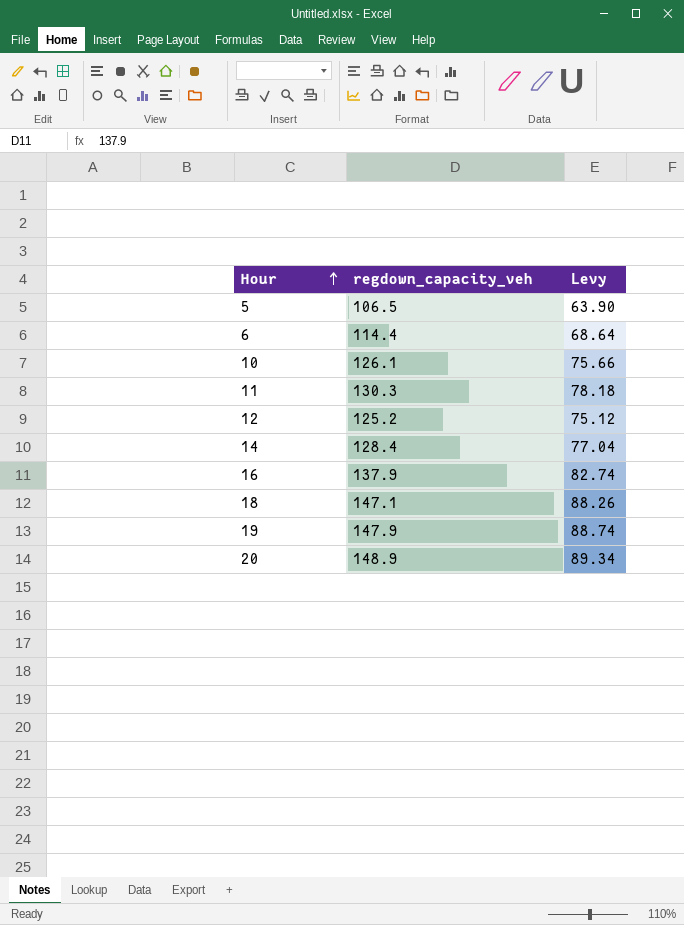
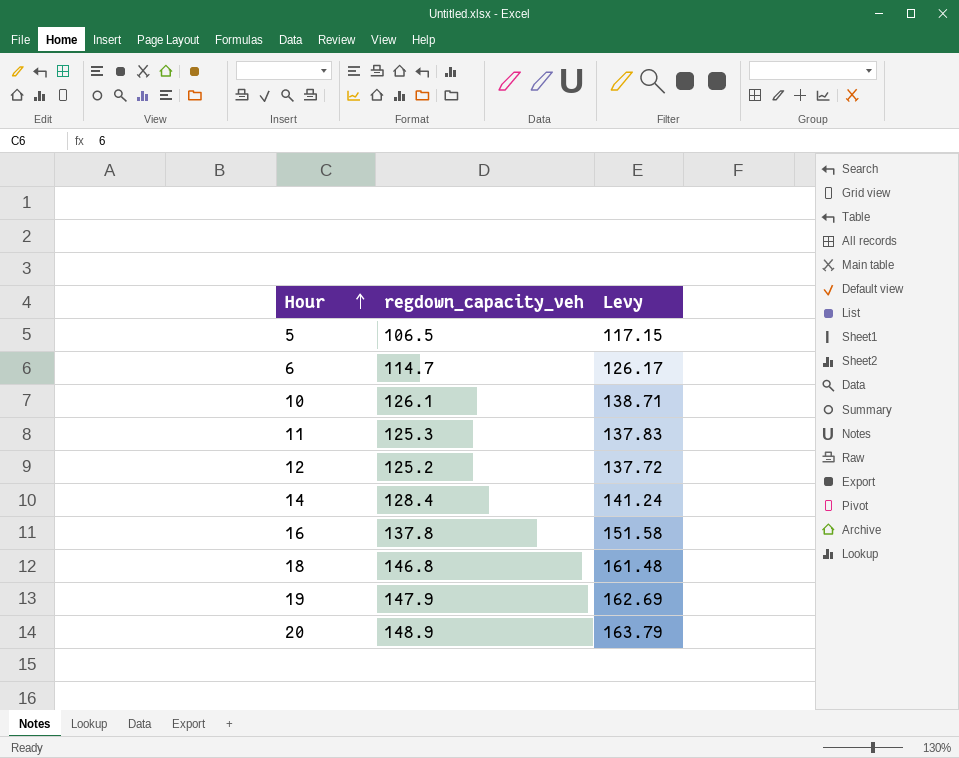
column Levy | formula: [regdown_capacity_veh] * 0.6 -> [regdown_capacity_veh] * 1.1
6 | regdown_capacity_veh: 114.4 -> 114.7
11 | regdown_capacity_veh: 130.3 -> 125.3
16 | regdown_capacity_veh: 137.9 -> 137.8
18 | regdown_capacity_veh: 147.1 -> 146.8

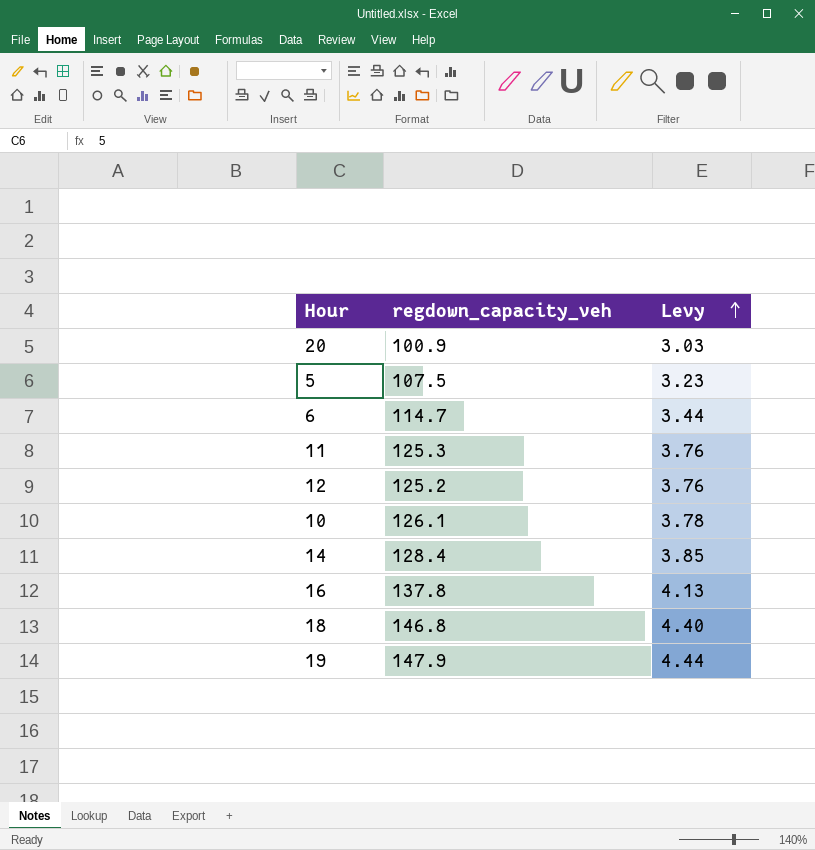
row order: Hour ascending -> Levy ascending
column Levy | formula: [regdown_capacity_veh] * 1.1 -> [regdown_capacity_veh] * 0.03
20 | regdown_capacity_veh: 148.9 -> 100.9
5 | regdown_capacity_veh: 106.5 -> 107.5

